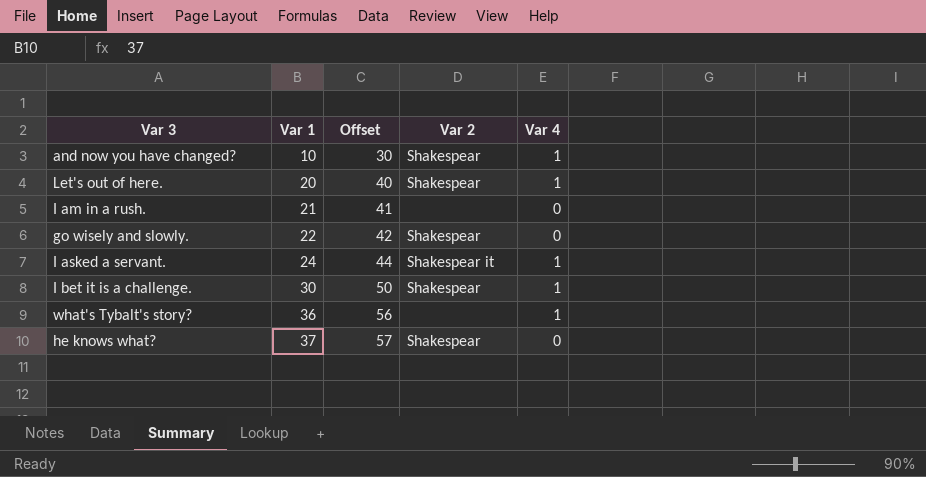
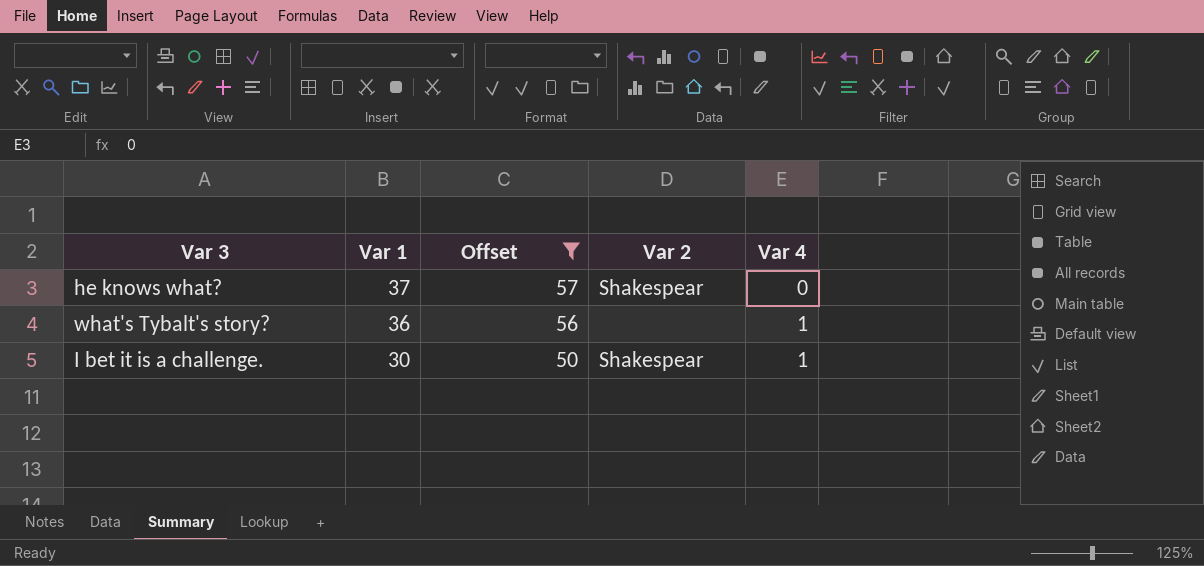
filter: none -> Offset >= 50
row order: Var 1 ascending -> Var 1 descending

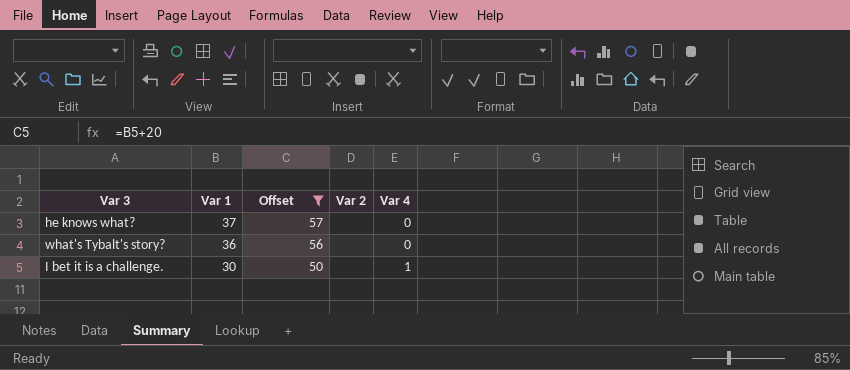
he knows what? | Var 2: Shakespear -> none
what's Tybalt's story? | Var 4: 1 -> 0
I bet it is a challenge. | Var 2: Shakespear -> none

